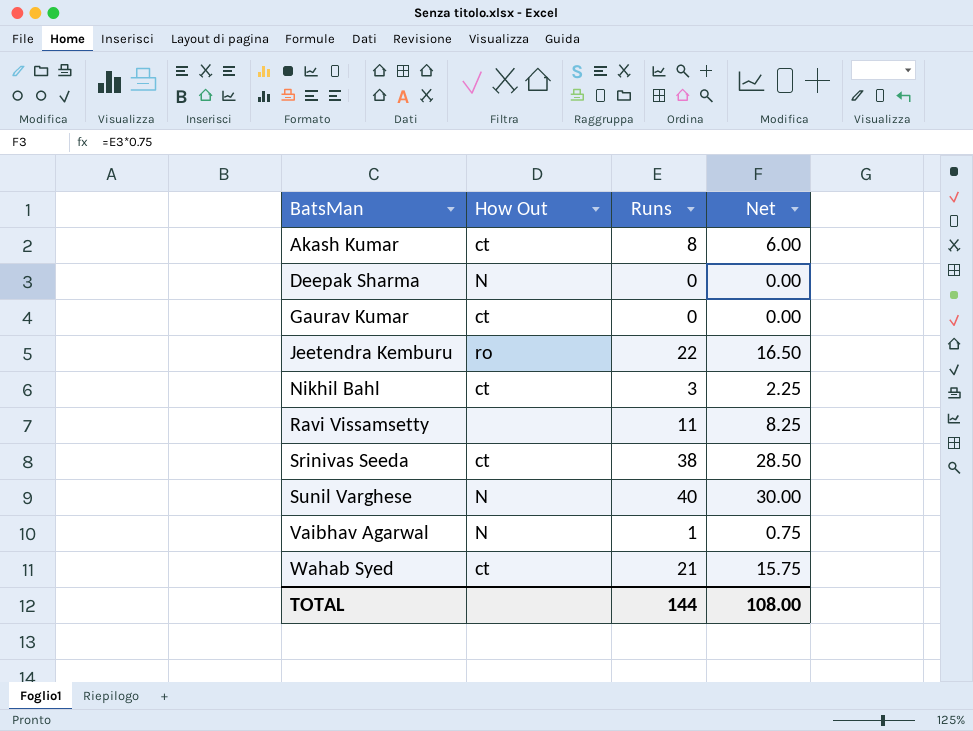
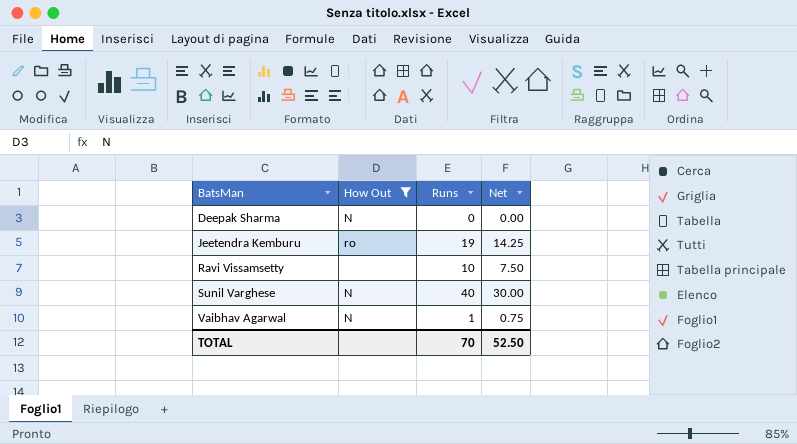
filter: none -> How Out != ct
Jeetendra Kemburu | Runs: 22 -> 19
Jeetendra Kemburu | Net: 16.50 -> 14.25
Ravi Vissamsetty | Runs: 11 -> 10
Ravi Vissamsetty | Net: 8.25 -> 7.50
TOTAL | Runs: 144 -> 70
TOTAL | Net: 108.00 -> 52.50

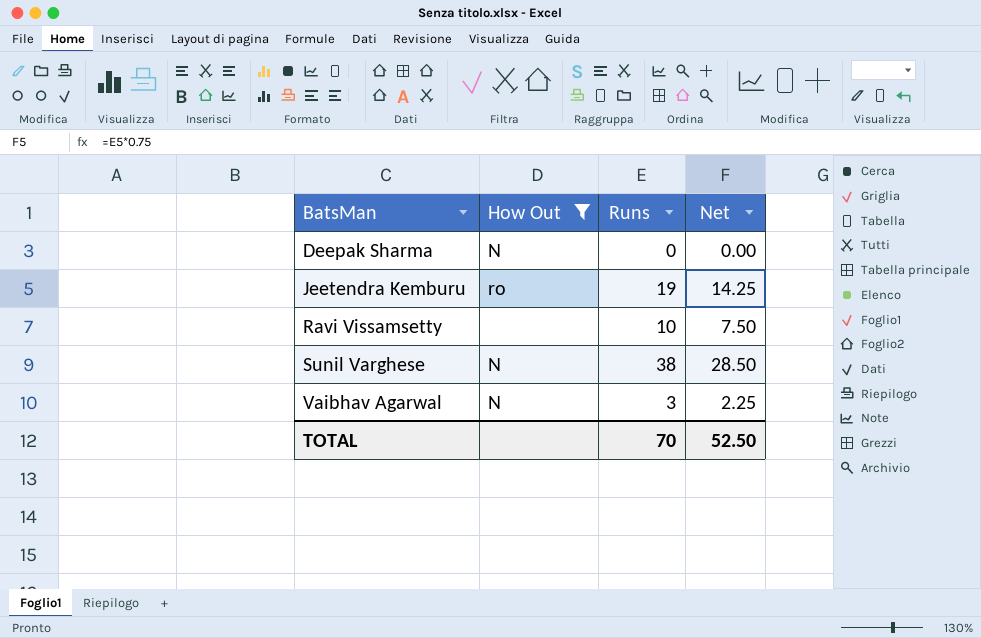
Sunil Varghese | Runs: 40 -> 38
Sunil Varghese | Net: 30.00 -> 28.50
Vaibhav Agarwal | Runs: 1 -> 3
Vaibhav Agarwal | Net: 0.75 -> 2.25

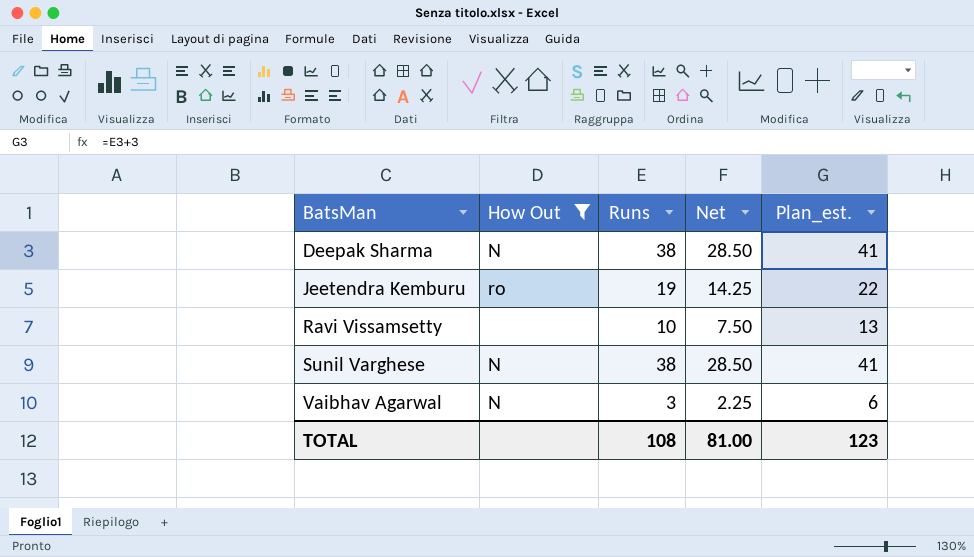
column Plan_est. | formula: none -> [Runs] + 3
Deepak Sharma | Runs: 0 -> 38
Deepak Sharma | Net: 0.00 -> 28.50
TOTAL | Runs: 70 -> 108
TOTAL | Net: 52.50 -> 81.00

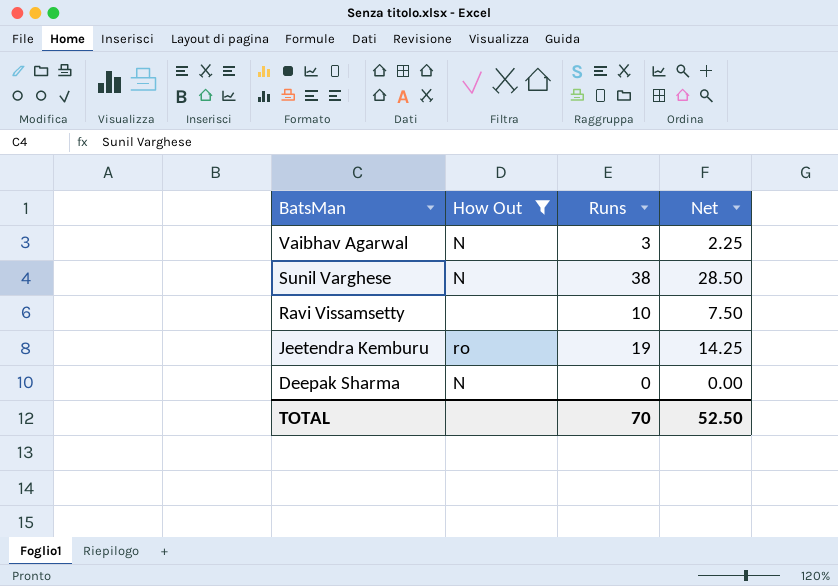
row order: BatsMan ascending -> BatsMan descending
column Plan_est. | formula: [Runs] + 3 -> none
Deepak Sharma | Runs: 38 -> 0
Deepak Sharma | Net: 28.50 -> 0.00
TOTAL | Runs: 108 -> 70
TOTAL | Net: 81.00 -> 52.50

